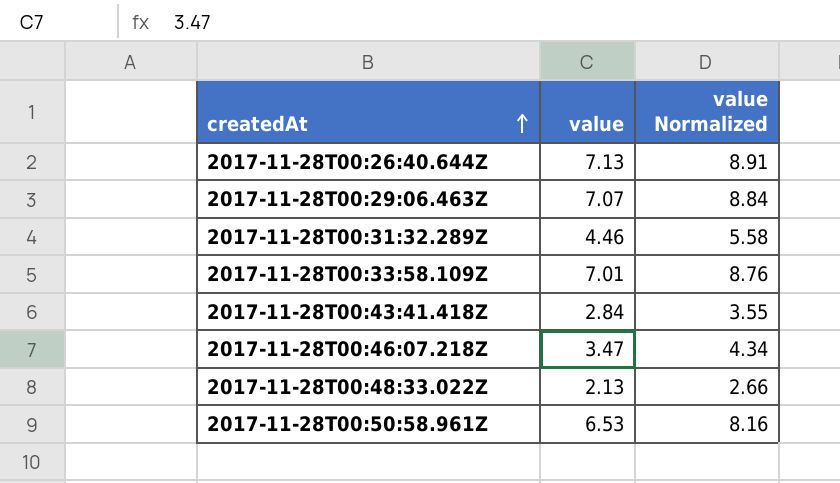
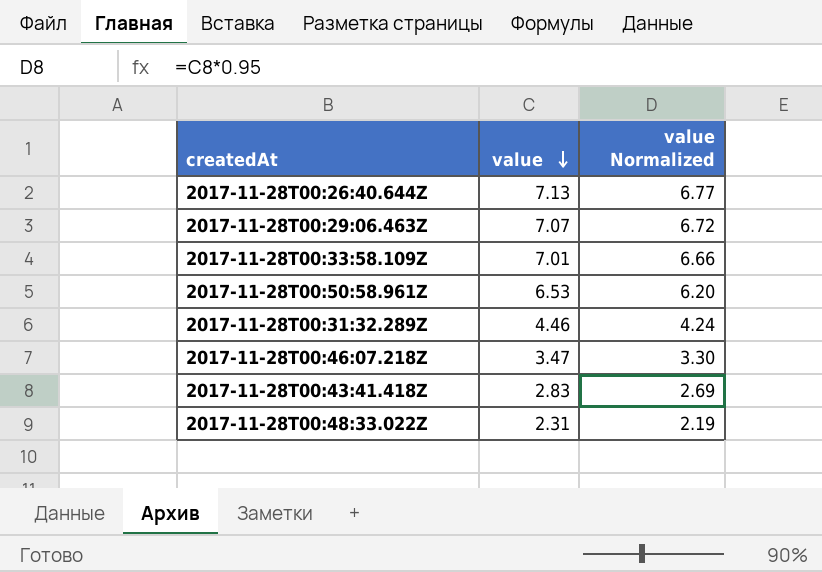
row order: createdAt ascending -> value descending
column value Normalized | formula: [value] * 1.25 -> [value] * 0.95
2017-11-28T00:43:41.418Z | value: 2.84 -> 2.83
2017-11-28T00:48:33.022Z | value: 2.13 -> 2.31

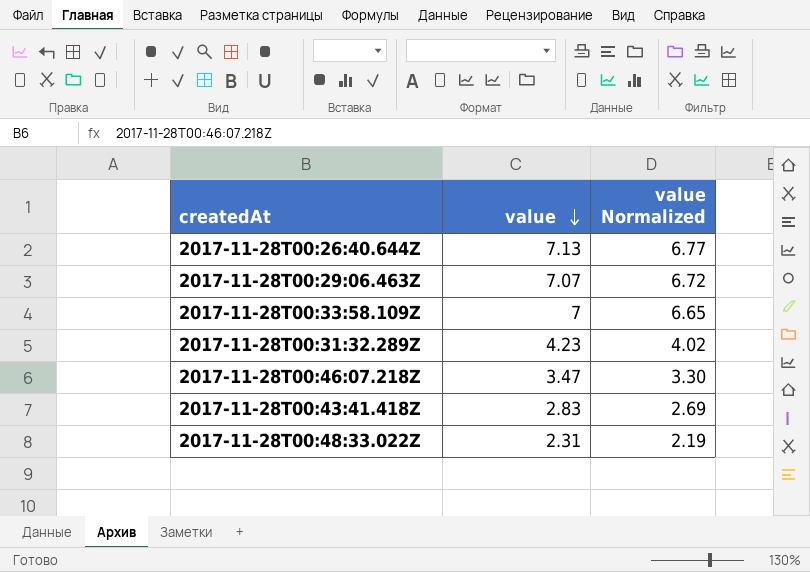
row 2017-11-28T00:50:58.961Z: 6.53 | 6.20 -> none
2017-11-28T00:33:58.109Z | value: 7.01 -> 7
2017-11-28T00:33:58.109Z | value Normalized: 6.66 -> 6.65
2017-11-28T00:31:32.289Z | value: 4.46 -> 4.23
2017-11-28T00:31:32.289Z | value Normalized: 4.24 -> 4.02

